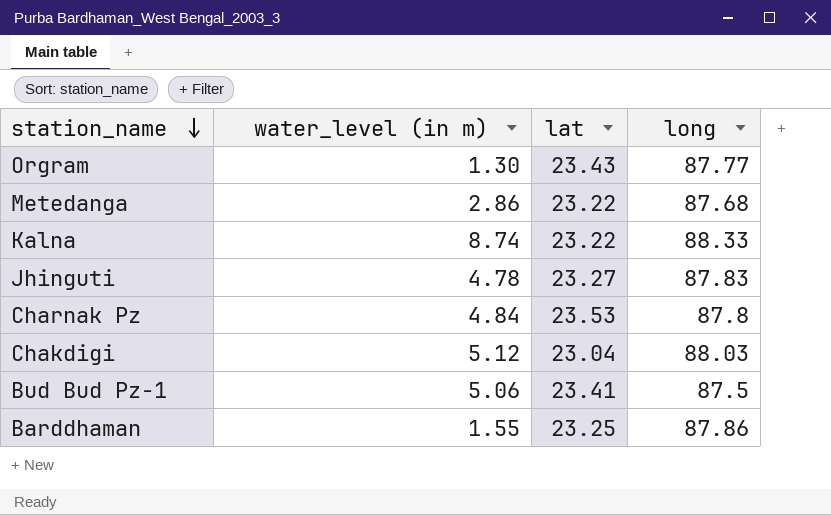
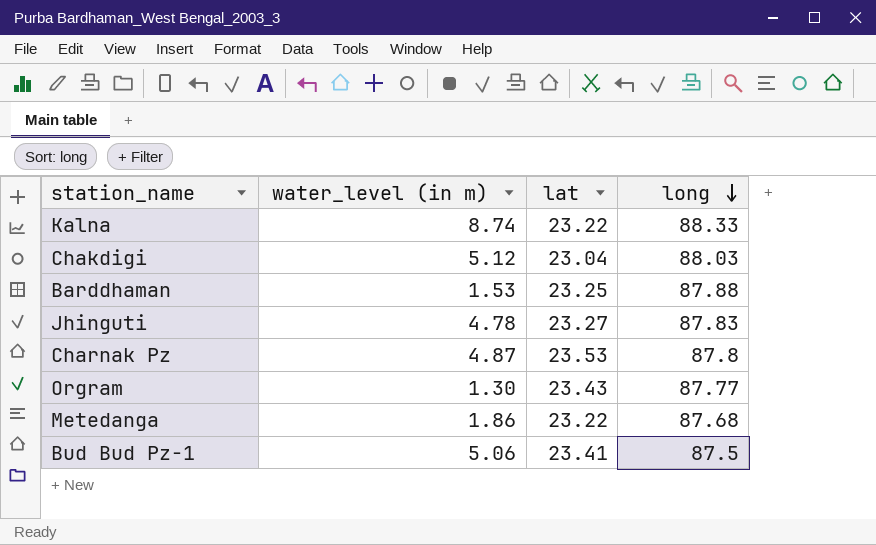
row order: station_name descending -> long descending
Barddhaman | water_level (in m): 1.55 -> 1.53
Barddhaman | long: 87.86 -> 87.88
Charnak Pz | water_level (in m): 4.84 -> 4.87
Metedanga | water_level (in m): 2.86 -> 1.86

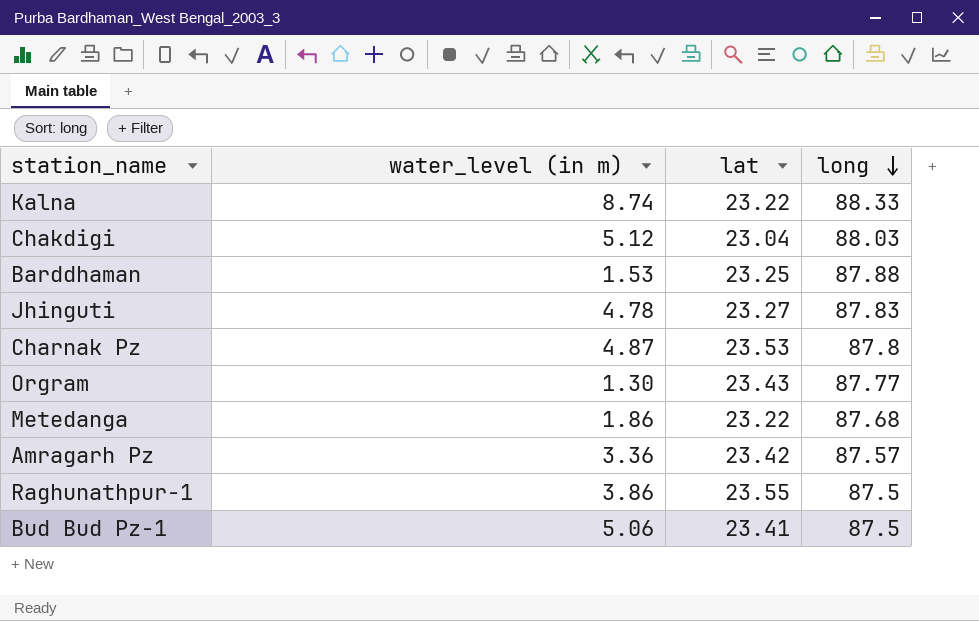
row Amragarh Pz: none -> 3.36 | 23.42 | 87.57
row Raghunathpur-1: none -> 3.86 | 23.55 | 87.5

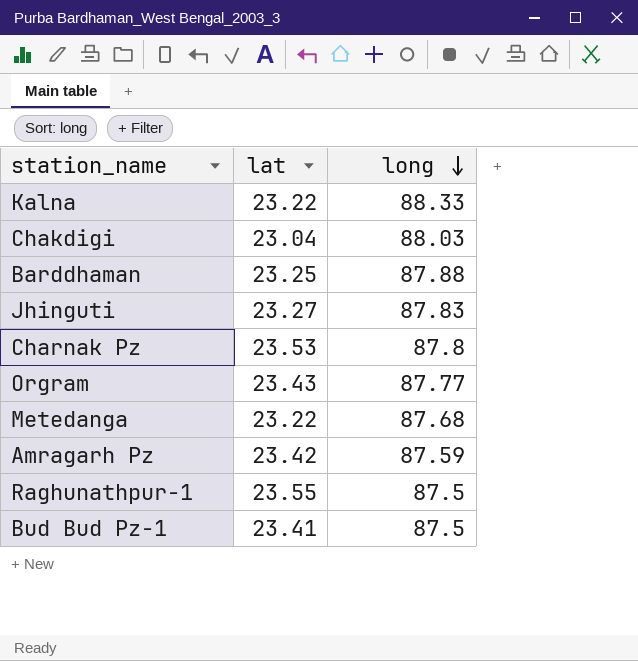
column water_level (in m) | position: 2 -> none
Amragarh Pz | long: 87.57 -> 87.59

